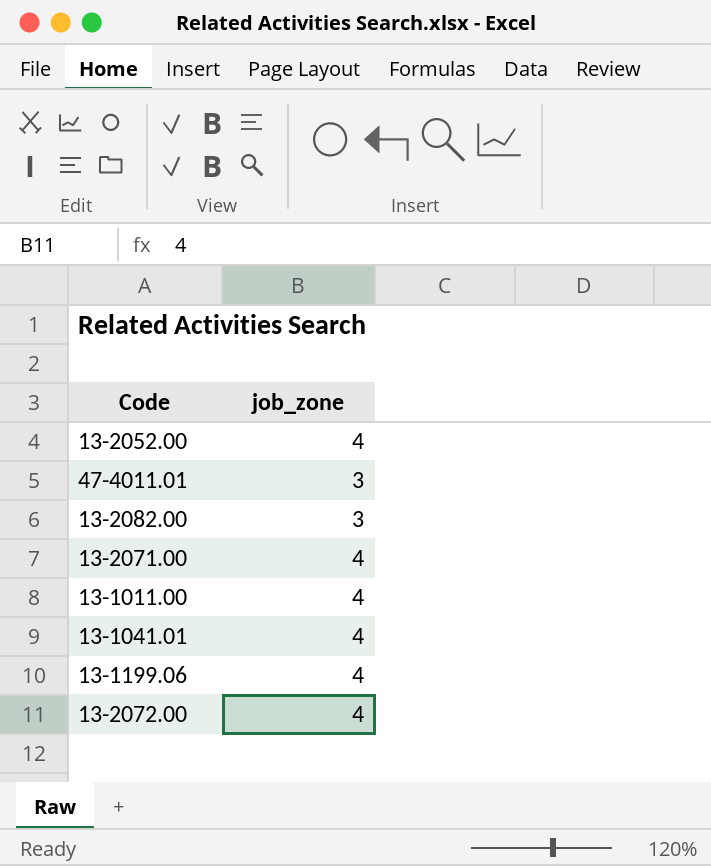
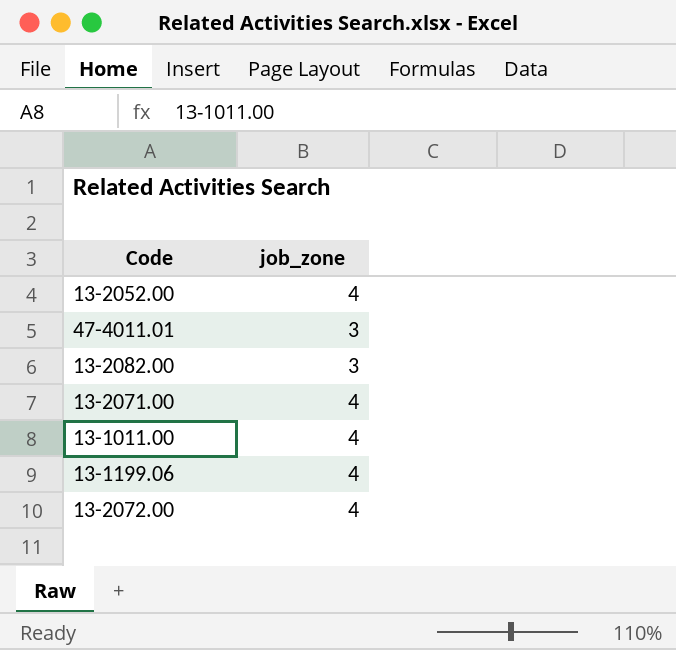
row 13-1041.01: 4 -> none

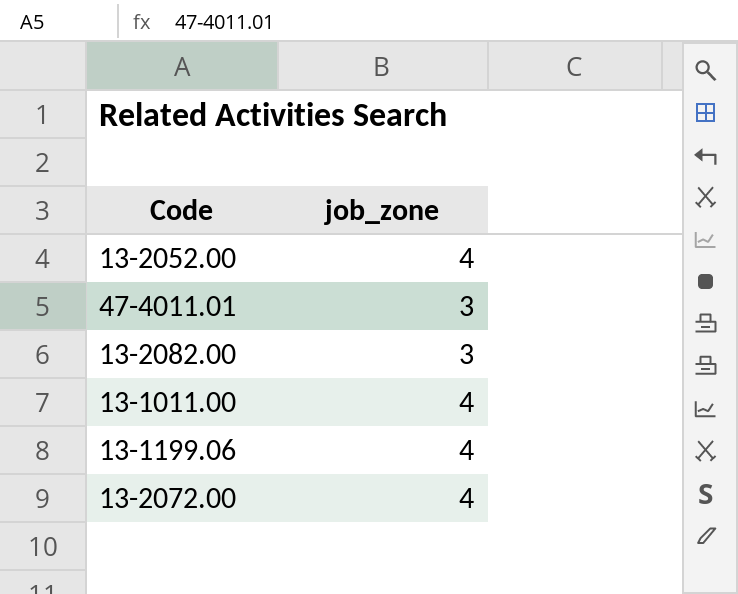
row 13-2071.00: 4 -> none

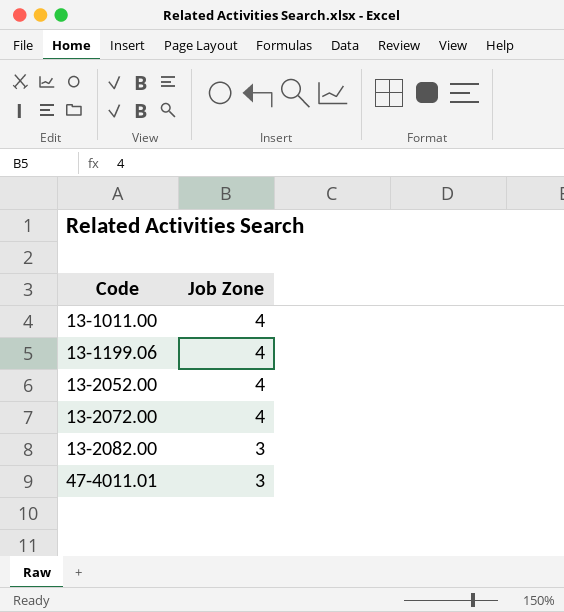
row order: none -> Code ascending
column name: job_zone -> Job Zone

